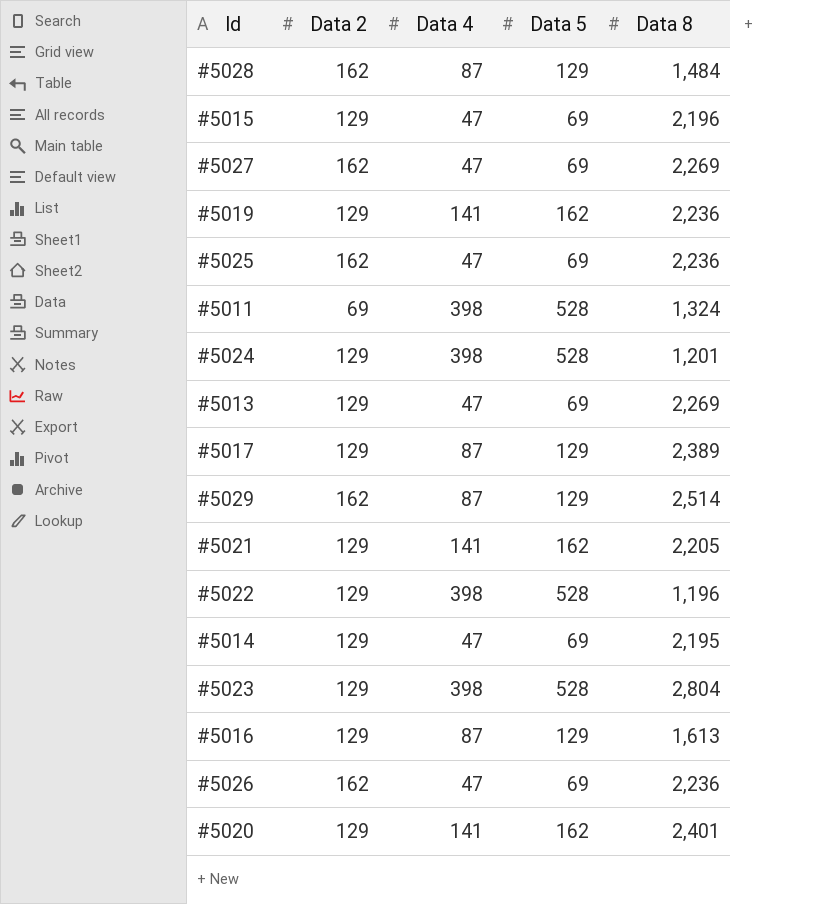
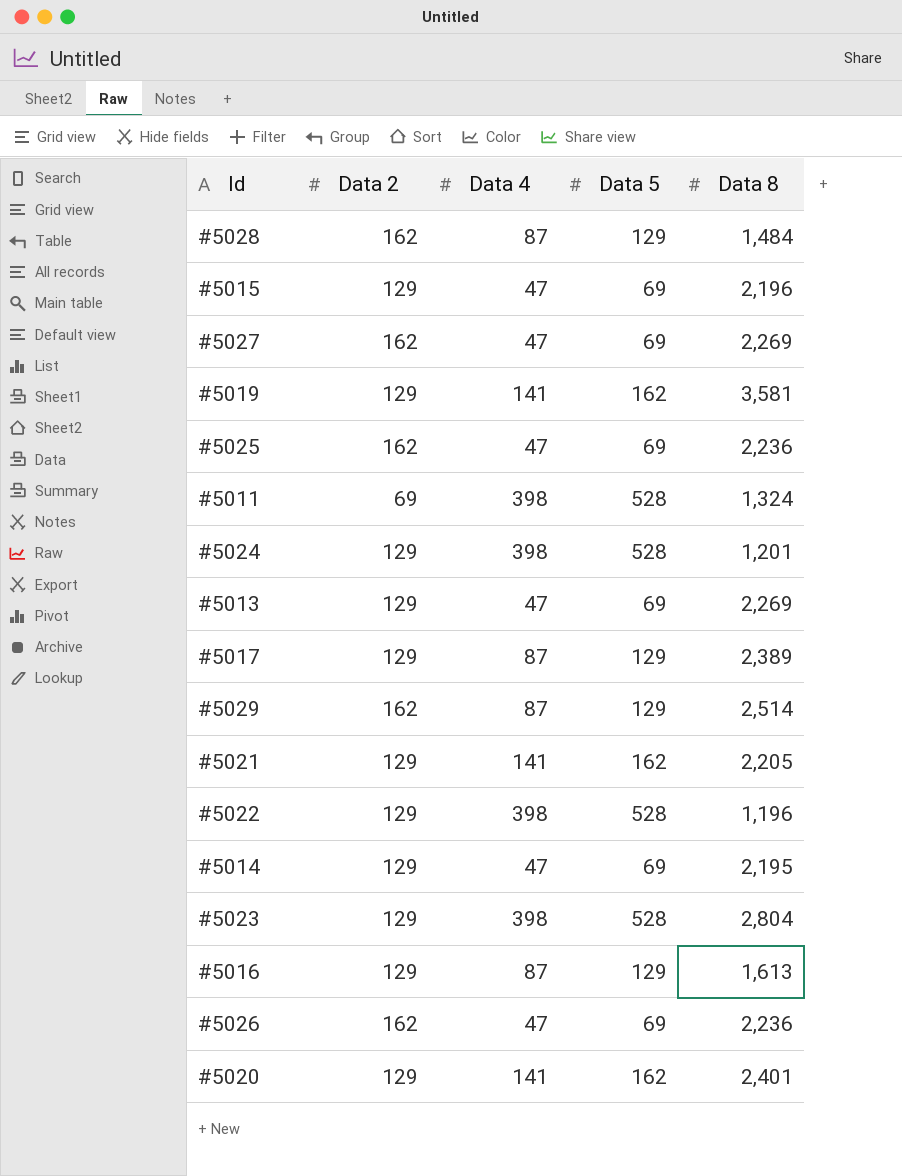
#5019 | Data 8: 2,236 -> 3,581

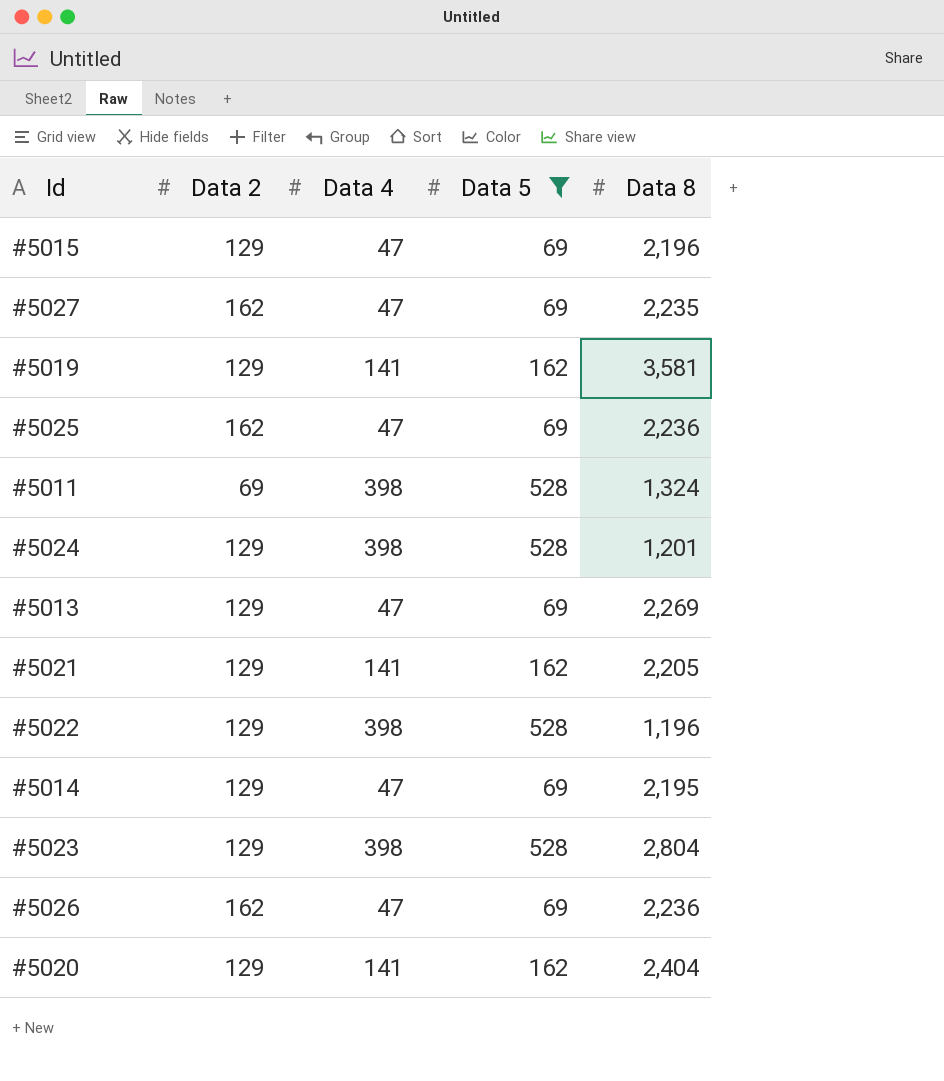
filter: none -> Data 5 != 129
#5027 | Data 8: 2,269 -> 2,235
#5020 | Data 8: 2,401 -> 2,404

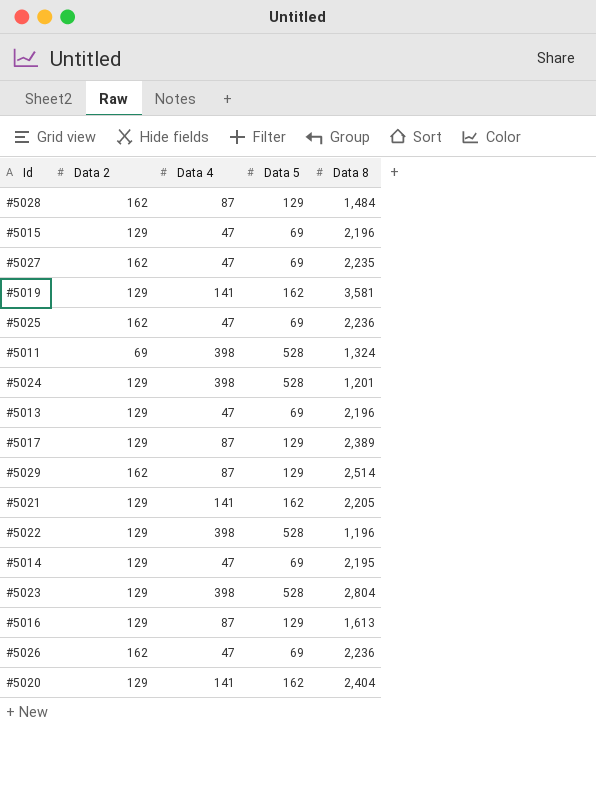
filter: Data 5 != 129 -> none
#5013 | Data 8: 2,269 -> 2,196

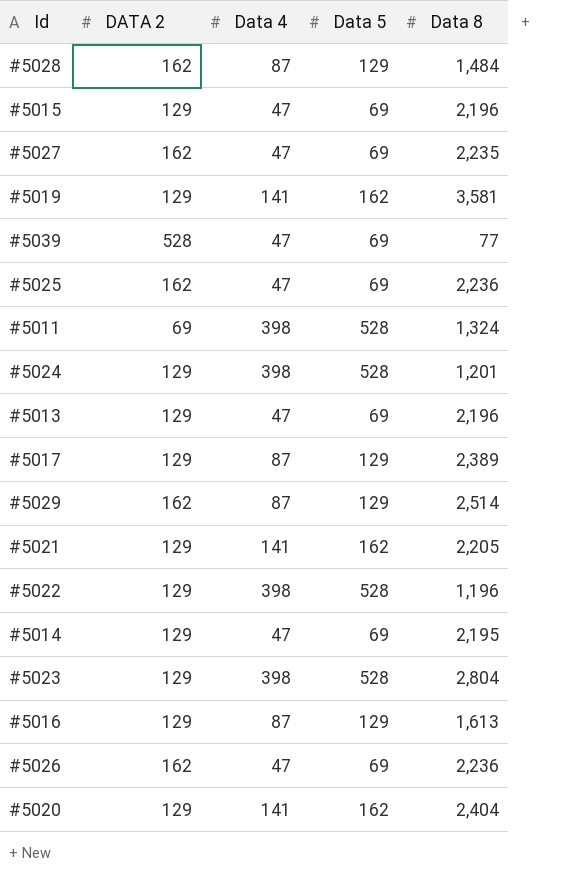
column name: Data 2 -> DATA 2
row #5039: none -> 528 | 47 | 69 | 77

